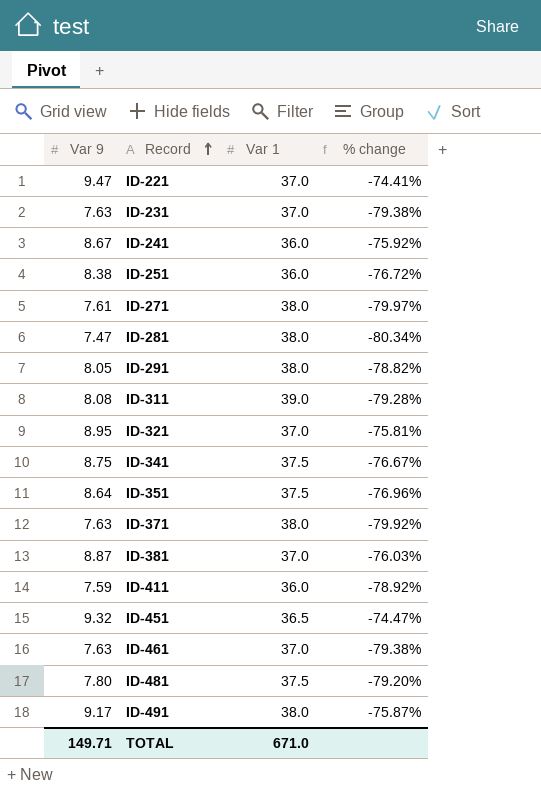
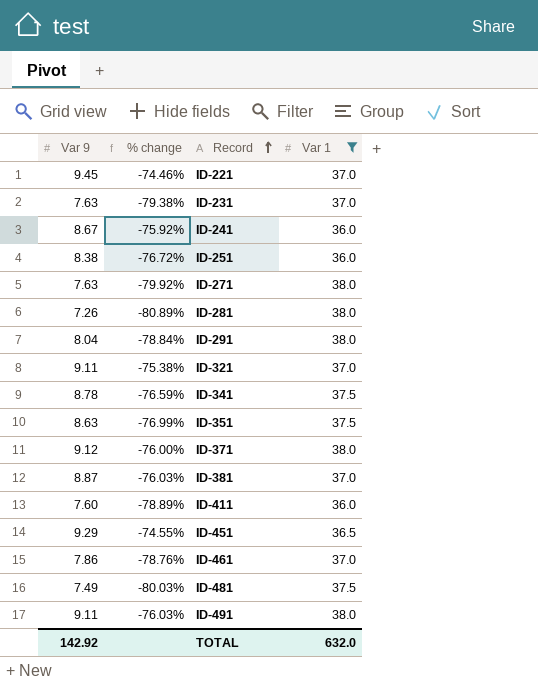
filter: none -> Var 1 != 39.0
column % change | position: 4 -> 2
ID-221 | Var 9: 9.47 -> 9.45
ID-221 | % change: -74.41% -> -74.46%
ID-271 | Var 9: 7.61 -> 7.63
ID-271 | % change: -79.97% -> -79.92%
ID-281 | Var 9: 7.47 -> 7.26
ID-281 | % change: -80.34% -> -80.89%
ID-291 | Var 9: 8.05 -> 8.04
ID-291 | % change: -78.82% -> -78.84%
ID-321 | Var 9: 8.95 -> 9.11
ID-321 | % change: -75.81% -> -75.38%
ID-341 | Var 9: 8.75 -> 8.78
ID-341 | % change: -76.67% -> -76.59%
ID-351 | Var 9: 8.64 -> 8.63
ID-351 | % change: -76.96% -> -76.99%
ID-371 | Var 9: 7.63 -> 9.12
ID-371 | % change: -79.92% -> -76.00%
ID-411 | Var 9: 7.59 -> 7.60
ID-411 | % change: -78.92% -> -78.89%
ID-451 | Var 9: 9.32 -> 9.29
ID-451 | % change: -74.47% -> -74.55%
ID-461 | Var 9: 7.63 -> 7.86
ID-461 | % change: -79.38% -> -78.76%
ID-481 | Var 9: 7.80 -> 7.49
ID-481 | % change: -79.20% -> -80.03%
ID-491 | Var 9: 9.17 -> 9.11
ID-491 | % change: -75.87% -> -76.03%
TOTAL | Var 9: 149.71 -> 142.92
TOTAL | Var 1: 671.0 -> 632.0

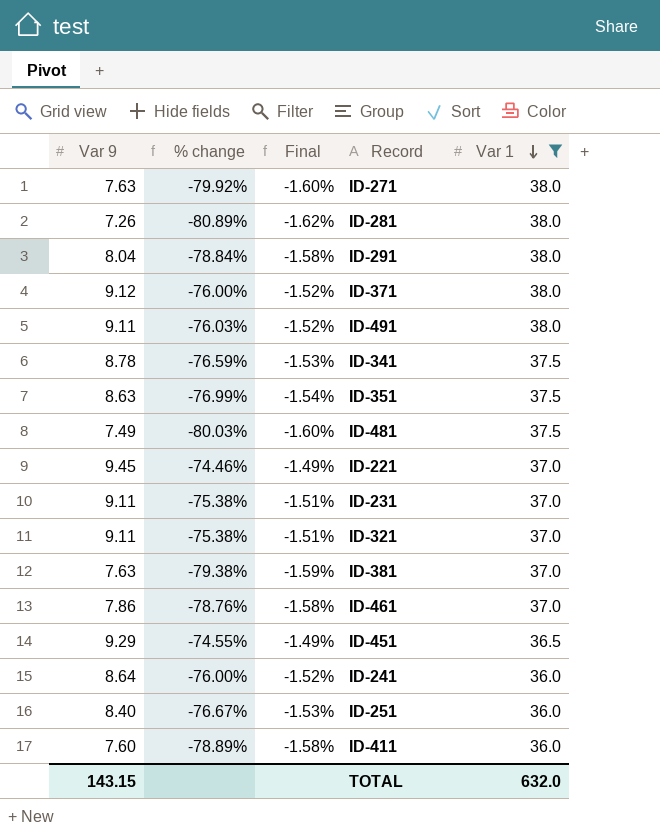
row order: Record ascending -> Var 1 descending
column Final | formula: none -> [% change] * 0.02
ID-231 | Var 9: 7.63 -> 9.11
ID-231 | % change: -79.38% -> -75.38%
ID-381 | Var 9: 8.87 -> 7.63
ID-381 | % change: -76.03% -> -79.38%
ID-241 | Var 9: 8.67 -> 8.64
ID-241 | % change: -75.92% -> -76.00%
ID-251 | Var 9: 8.38 -> 8.40
ID-251 | % change: -76.72% -> -76.67%
TOTAL | Var 9: 142.92 -> 143.15

